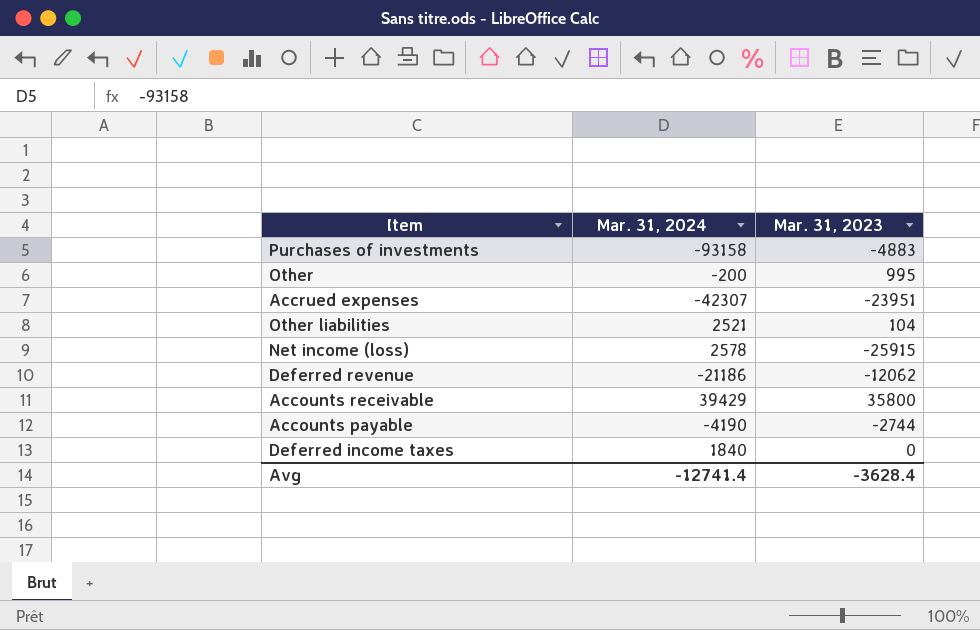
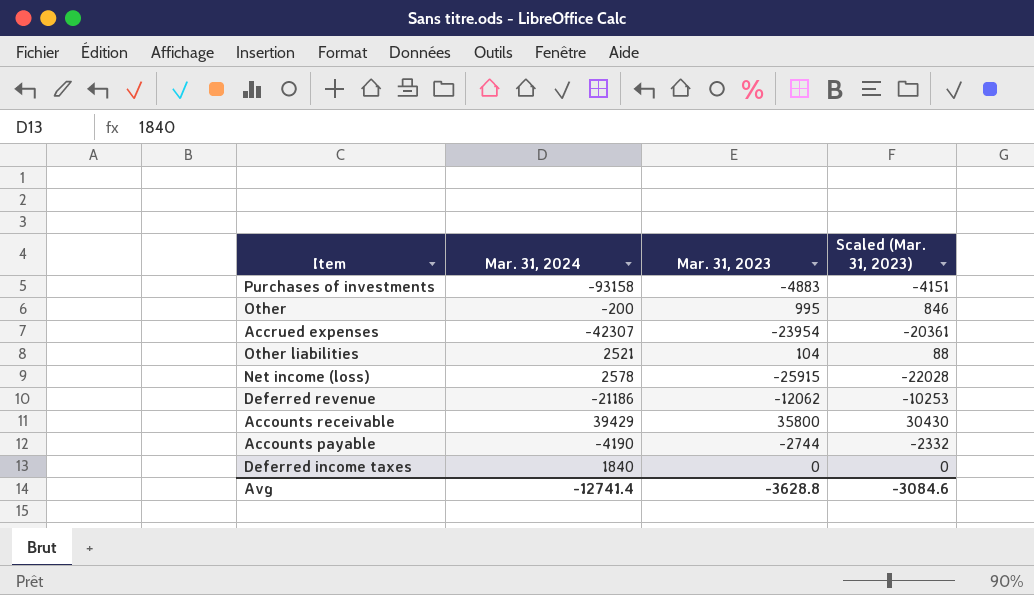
column Scaled (Mar. 31, 2023) | formula: none -> [Mar. 31, 2023] * 0.85
Accrued expenses | Mar. 31, 2023: -23951 -> -23954
Avg | Mar. 31, 2023: -3628.4 -> -3628.8

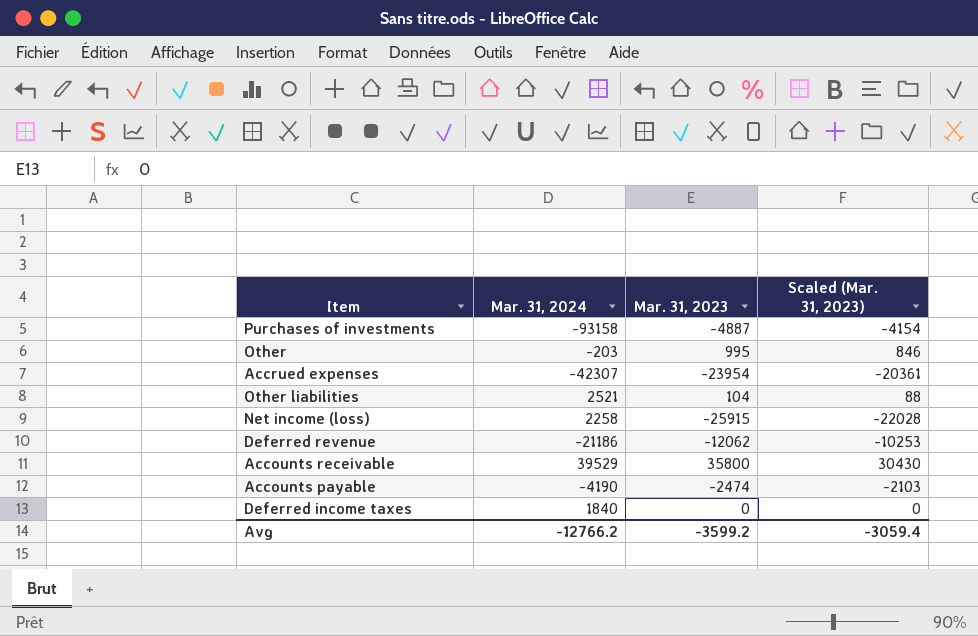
Purchases of investments | Mar. 31, 2023: -4883 -> -4887
Purchases of investments | Scaled (Mar. 31, 2023): -4151 -> -4154
Other | Mar. 31, 2024: -200 -> -203
Net income (loss) | Mar. 31, 2024: 2578 -> 2258
Accounts receivable | Mar. 31, 2024: 39429 -> 39529
Accounts payable | Mar. 31, 2023: -2744 -> -2474
Accounts payable | Scaled (Mar. 31, 2023): -2332 -> -2103
Avg | Mar. 31, 2024: -12741.4 -> -12766.2
Avg | Mar. 31, 2023: -3628.8 -> -3599.2
Avg | Scaled (Mar. 31, 2023): -3084.6 -> -3059.4

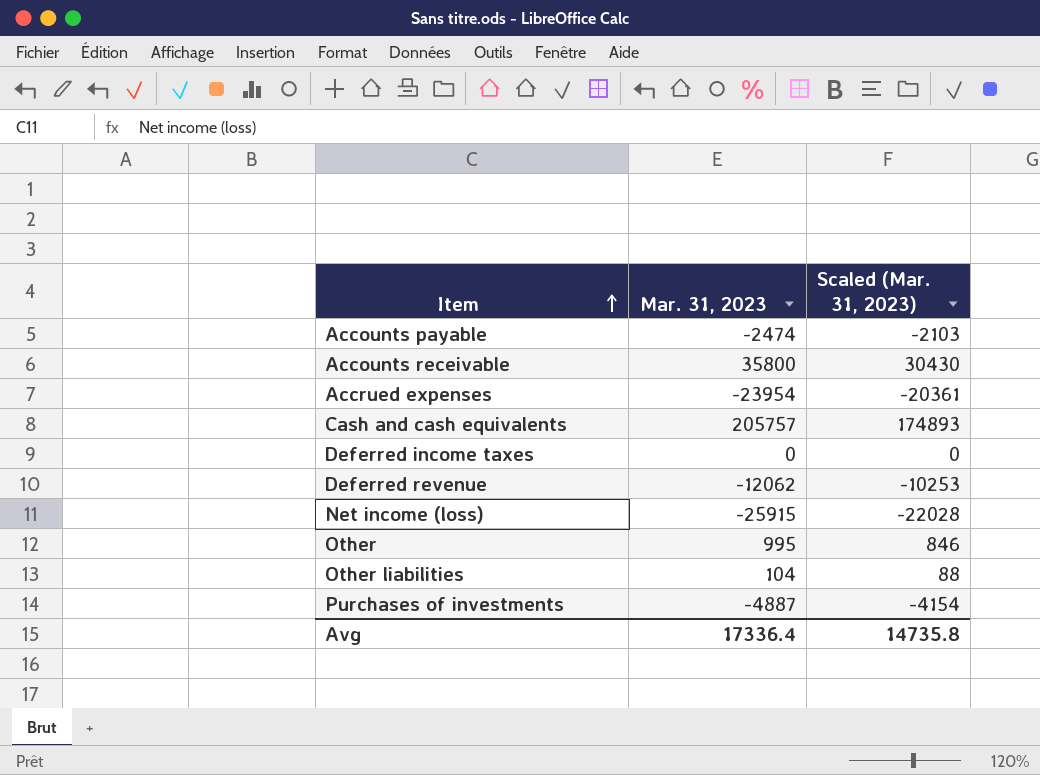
row order: none -> Item ascending
column Mar. 31, 2024 | position: 2 -> none
row Cash and cash equivalents: none -> 205757 | 174893
Avg | Mar. 31, 2023: -3599.2 -> 17336.4
Avg | Scaled (Mar. 31, 2023): -3059.4 -> 14735.8

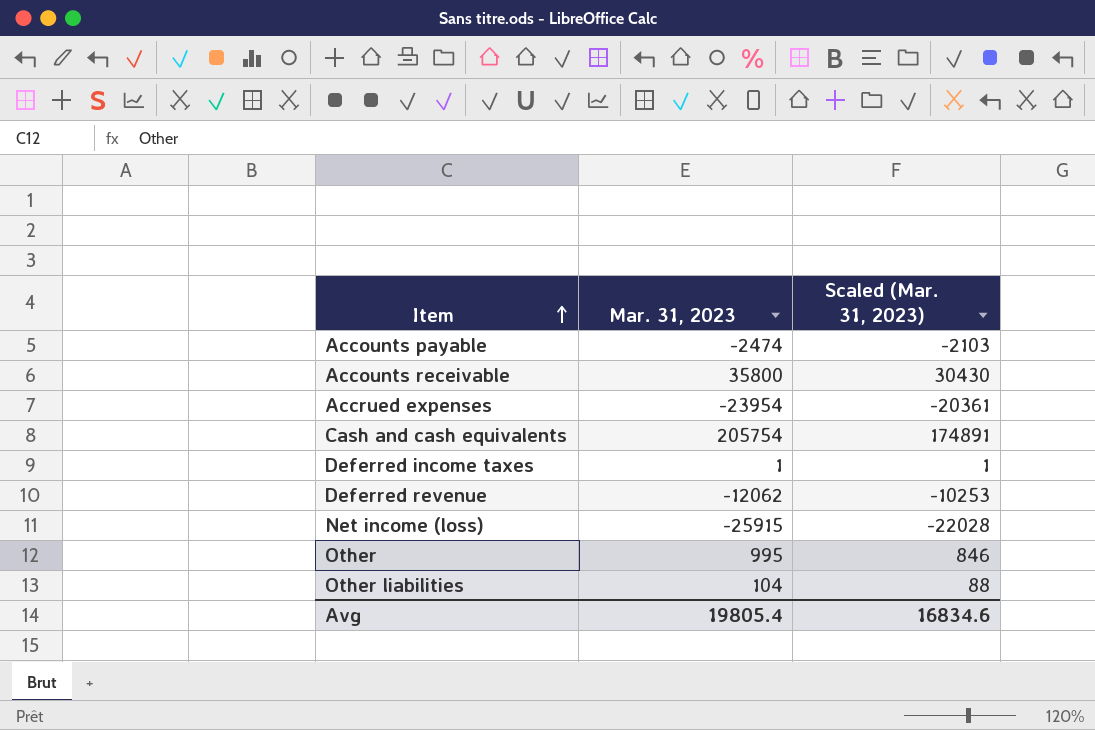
row Purchases of investments: -4887 | -4154 -> none
Cash and cash equivalents | Mar. 31, 2023: 205757 -> 205754
Cash and cash equivalents | Scaled (Mar. 31, 2023): 174893 -> 174891
Deferred income taxes | Mar. 31, 2023: 0 -> 1
Deferred income taxes | Scaled (Mar. 31, 2023): 0 -> 1
Avg | Mar. 31, 2023: 17336.4 -> 19805.4
Avg | Scaled (Mar. 31, 2023): 14735.8 -> 16834.6

